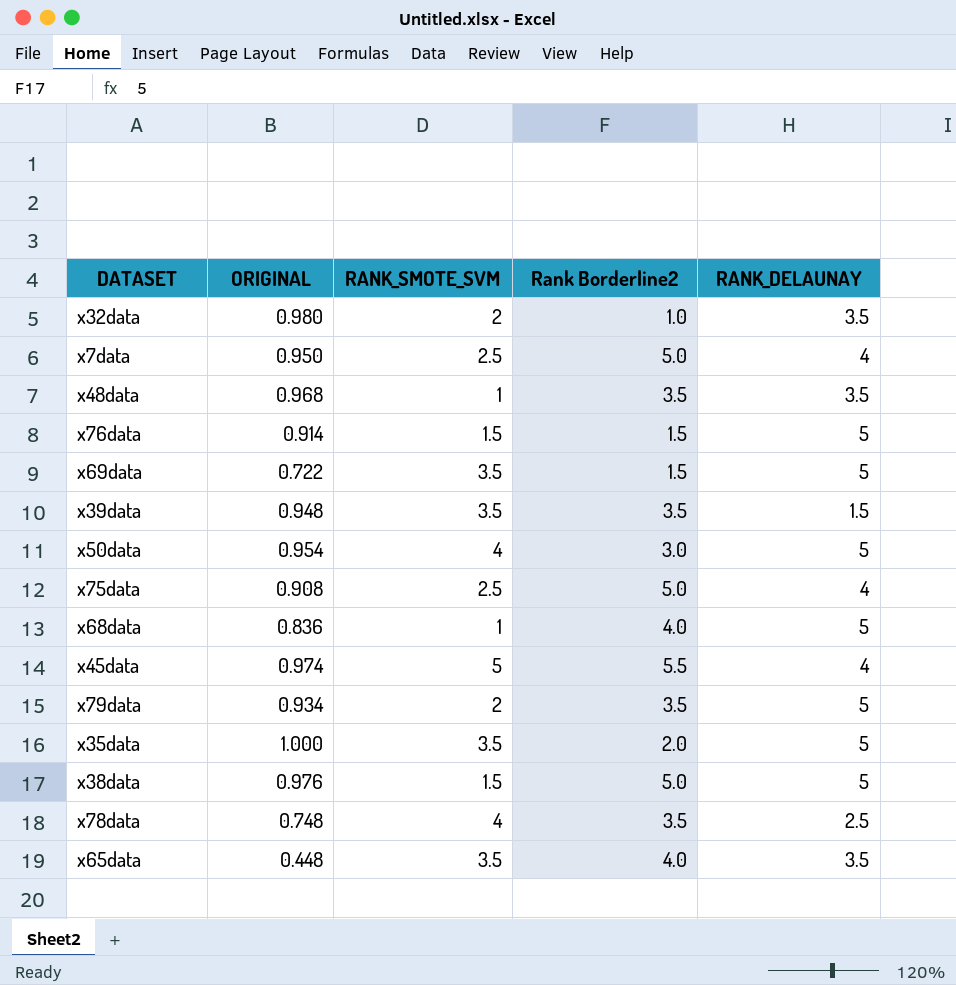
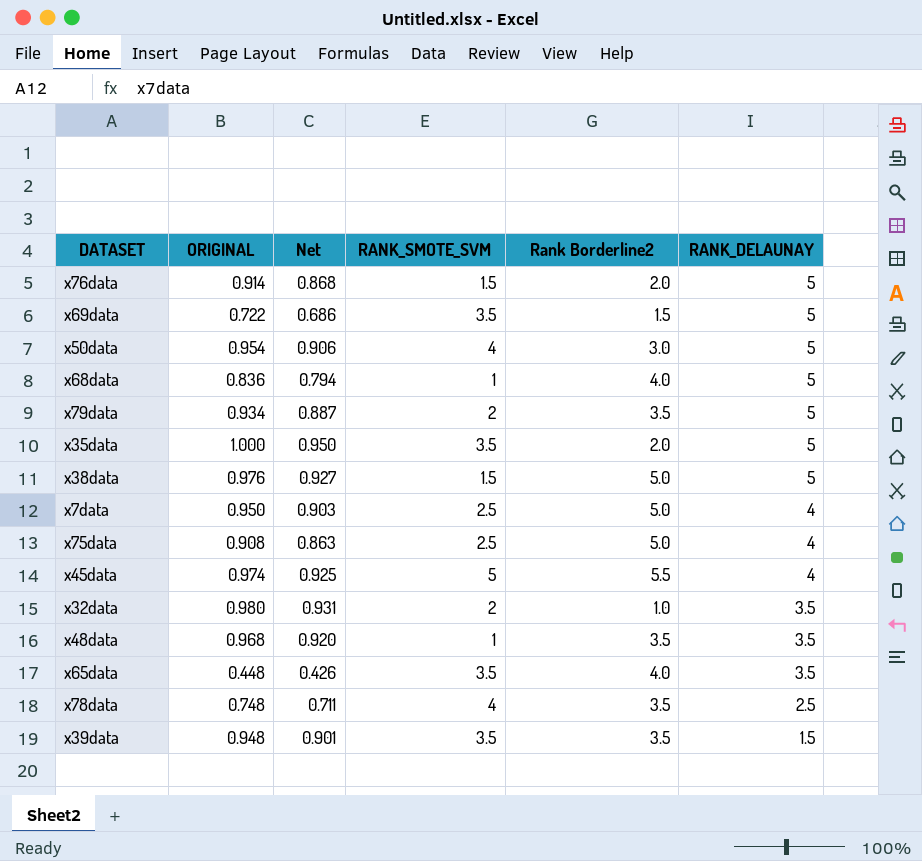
row order: none -> RANK_DELAUNAY descending
column Net | formula: none -> [ORIGINAL] * 0.95
x76data | Rank Borderline2: 1.5 -> 2.0

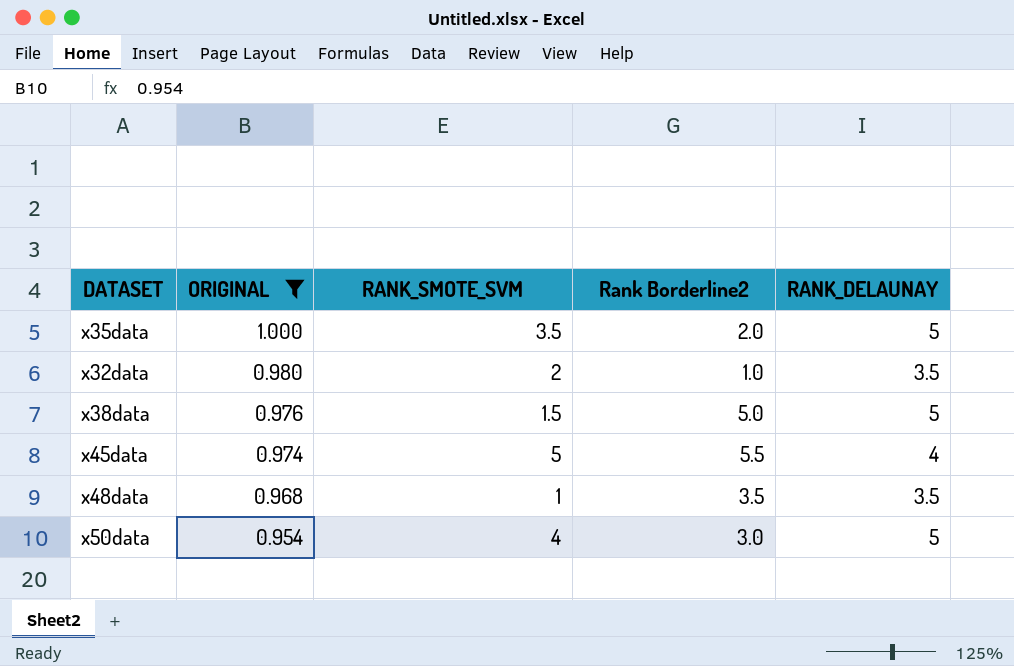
filter: none -> ORIGINAL >= 0.954
row order: RANK_DELAUNAY descending -> ORIGINAL descending
column Net | formula: [ORIGINAL] * 0.95 -> none

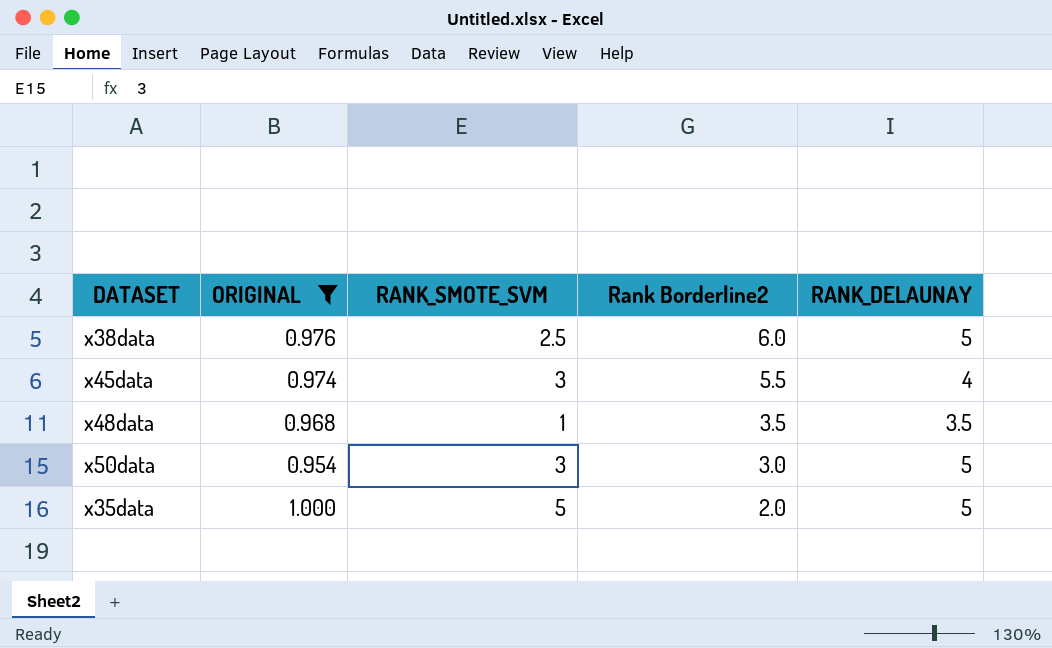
row order: ORIGINAL descending -> Rank Borderline2 descending
row x32data: 0.980 | 2 | 1.0 | 3.5 -> none
x38data | RANK_SMOTE_SVM: 1.5 -> 2.5
x38data | Rank Borderline2: 5.0 -> 6.0
x45data | RANK_SMOTE_SVM: 5 -> 3
x50data | RANK_SMOTE_SVM: 4 -> 3
x35data | RANK_SMOTE_SVM: 3.5 -> 5

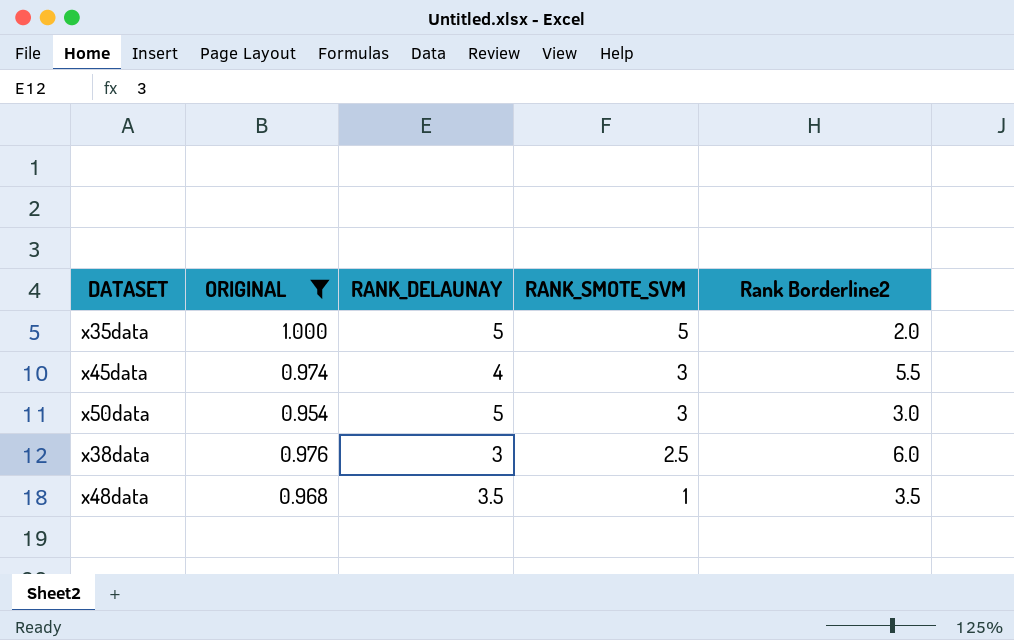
row order: Rank Borderline2 descending -> RANK_SMOTE_SVM descending
column RANK_DELAUNAY | position: 5 -> 3
x38data | RANK_DELAUNAY: 5 -> 3

